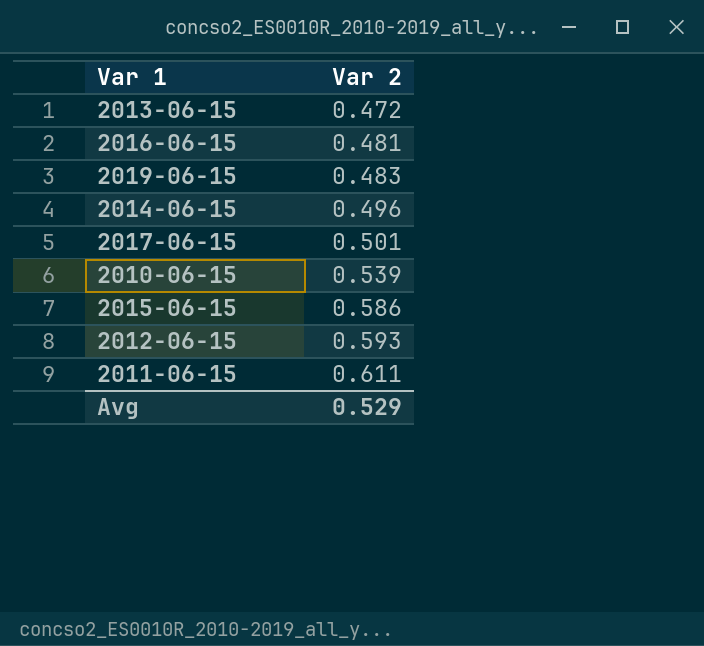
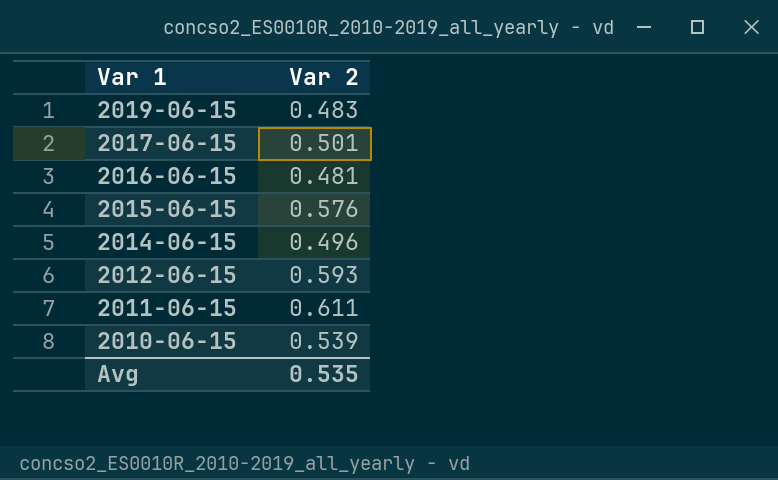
row order: Var 2 ascending -> Var 1 descending
row 2013-06-15: 0.472 -> none
2015-06-15 | Var 2: 0.586 -> 0.576
Avg | Var 2: 0.529 -> 0.535

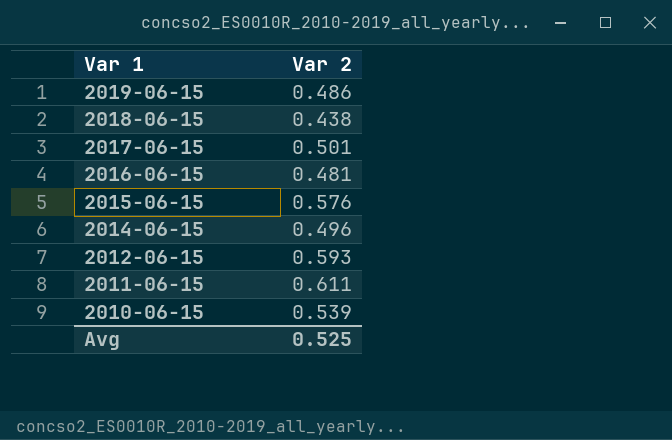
2019-06-15 | Var 2: 0.483 -> 0.486
row 2018-06-15: none -> 0.438
Avg | Var 2: 0.535 -> 0.525

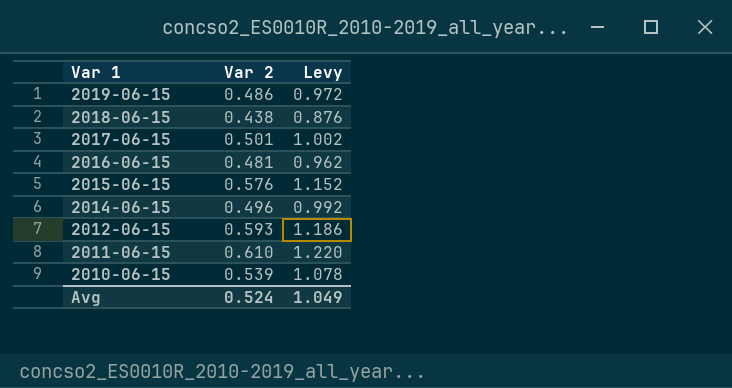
column Levy | formula: none -> [Var 2] * 2
2011-06-15 | Var 2: 0.611 -> 0.610
Avg | Var 2: 0.525 -> 0.524

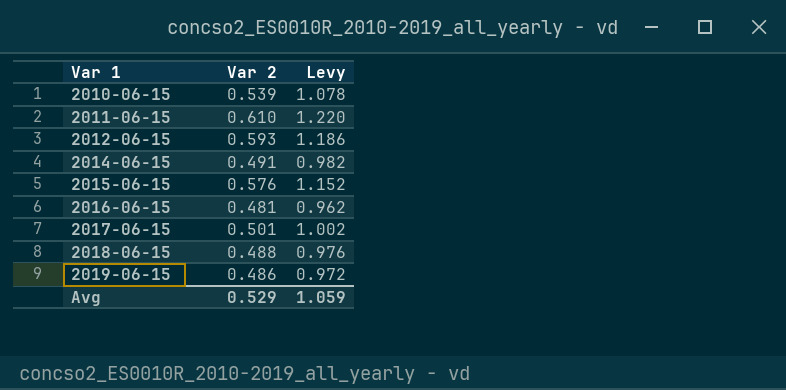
row order: Var 1 descending -> Var 1 ascending
2014-06-15 | Var 2: 0.496 -> 0.491
2014-06-15 | Levy: 0.992 -> 0.982
2018-06-15 | Var 2: 0.438 -> 0.488
2018-06-15 | Levy: 0.876 -> 0.976
Avg | Var 2: 0.524 -> 0.529
Avg | Levy: 1.049 -> 1.059

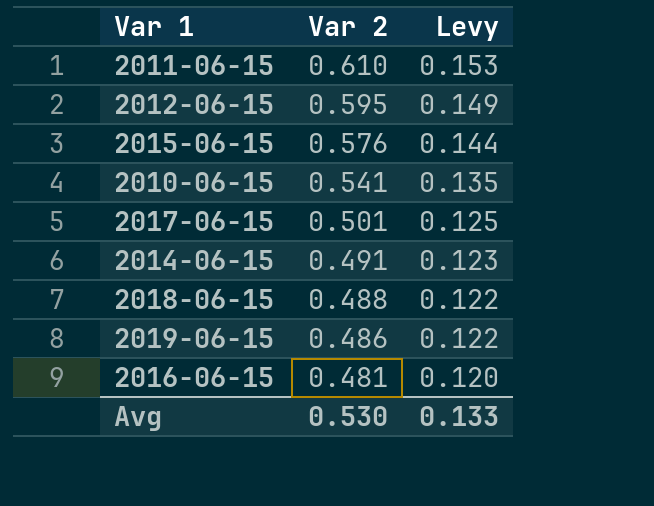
row order: Var 1 ascending -> Var 2 descending
column Levy | formula: [Var 2] * 2 -> [Var 2] * 0.25
2012-06-15 | Var 2: 0.593 -> 0.595
2010-06-15 | Var 2: 0.539 -> 0.541
Avg | Var 2: 0.529 -> 0.530
Avg | Levy: 1.059 -> 0.133

